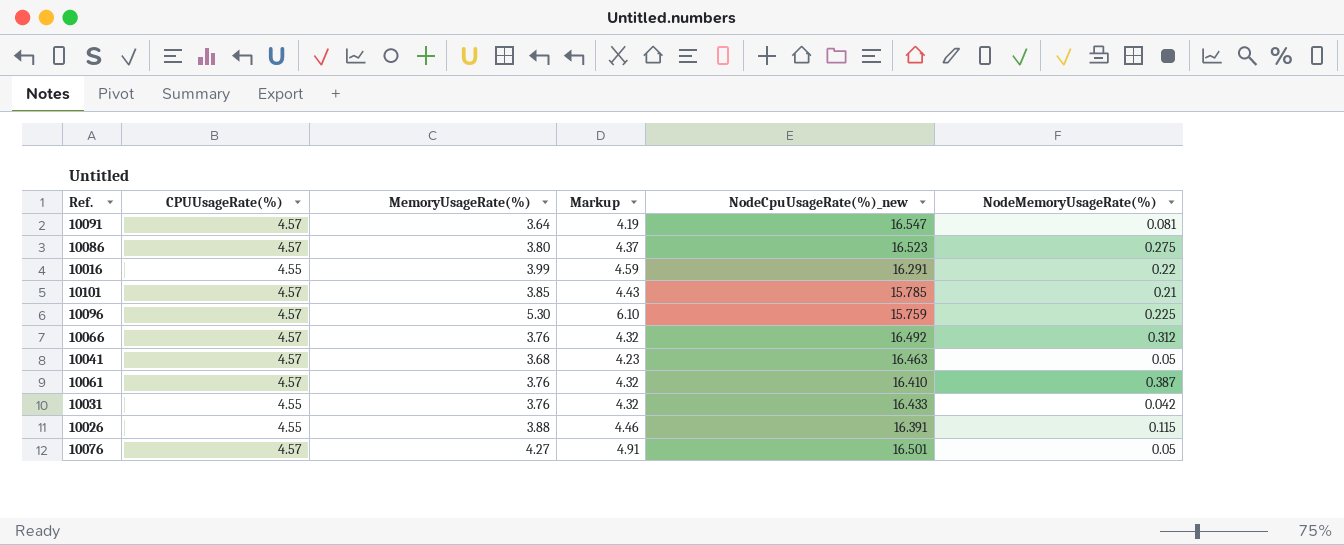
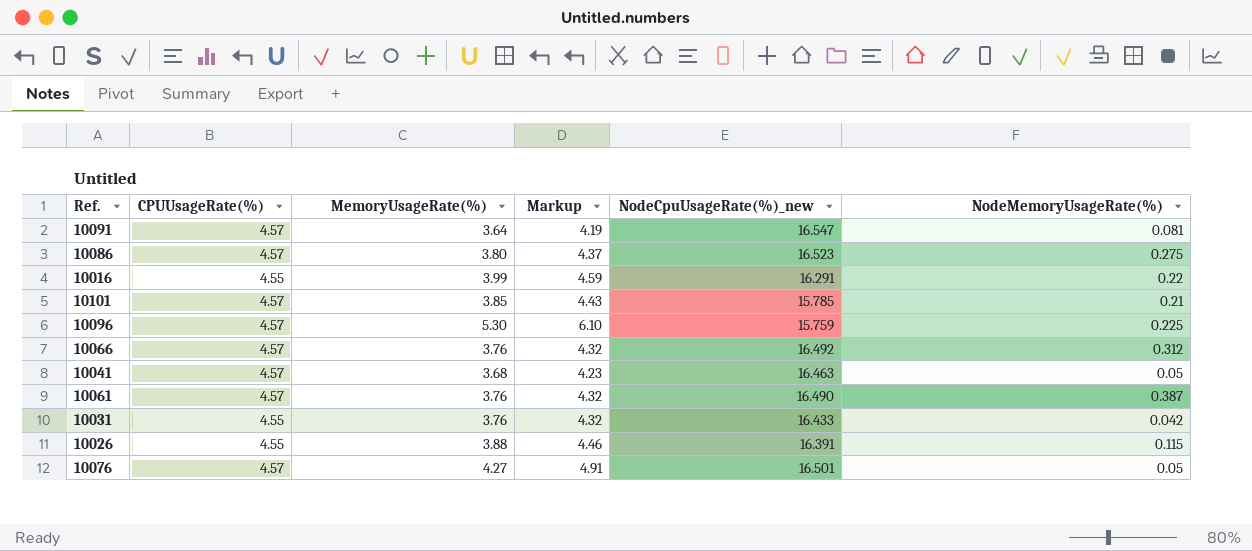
10061 | NodeCpuUsageRate(%)_new: 16.410 -> 16.490

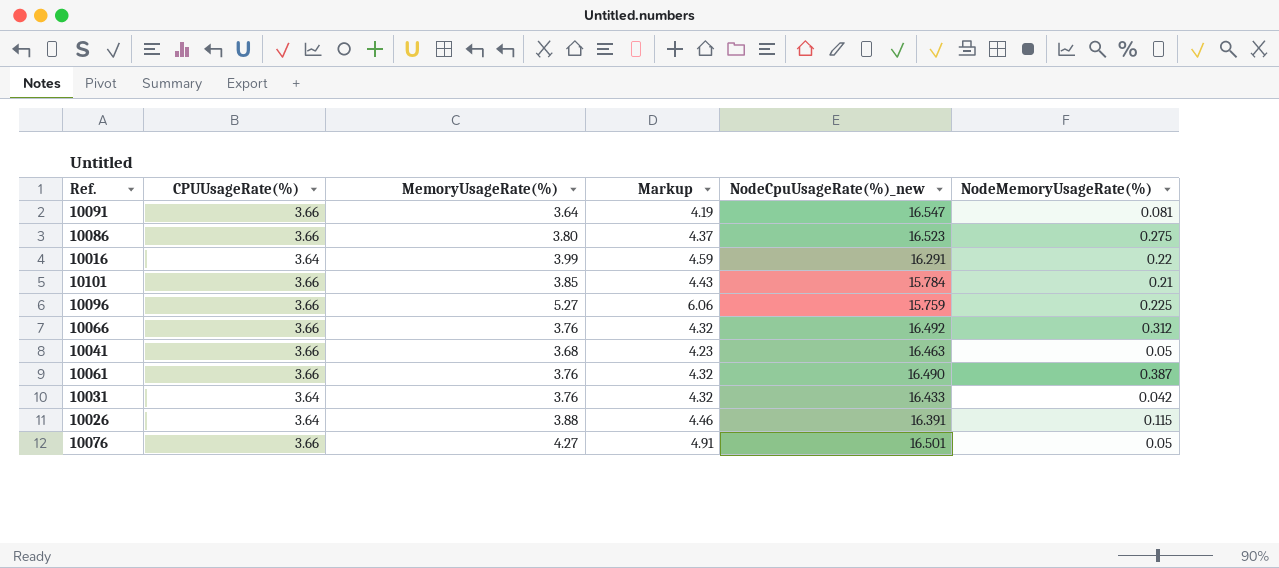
10091 | CPUUsageRate(%): 4.57 -> 3.66
10086 | CPUUsageRate(%): 4.57 -> 3.66
10016 | CPUUsageRate(%): 4.55 -> 3.64
10101 | CPUUsageRate(%): 4.57 -> 3.66
10101 | NodeCpuUsageRate(%)_new: 15.785 -> 15.784
10096 | CPUUsageRate(%): 4.57 -> 3.66
10096 | MemoryUsageRate(%): 5.30 -> 5.27
10096 | Markup: 6.10 -> 6.06
10066 | CPUUsageRate(%): 4.57 -> 3.66
10041 | CPUUsageRate(%): 4.57 -> 3.66
10061 | CPUUsageRate(%): 4.57 -> 3.66
10031 | CPUUsageRate(%): 4.55 -> 3.64
10026 | CPUUsageRate(%): 4.55 -> 3.64
10076 | CPUUsageRate(%): 4.57 -> 3.66

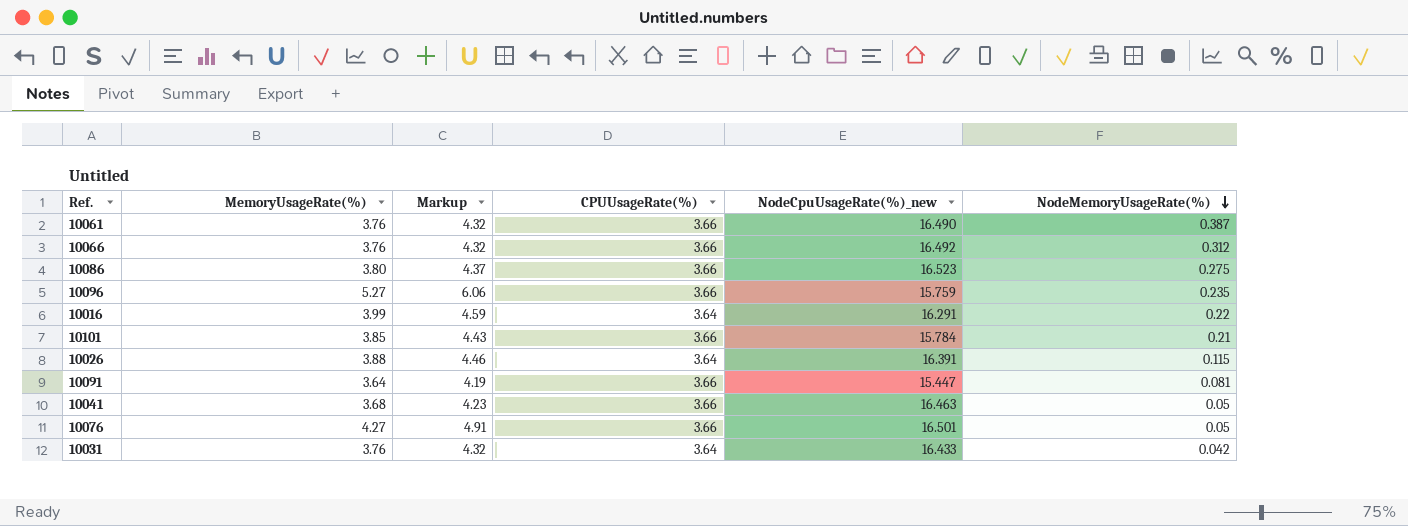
row order: none -> NodeMemoryUsageRate(%) descending
column CPUUsageRate(%) | position: 2 -> 4
10096 | NodeMemoryUsageRate(%): 0.225 -> 0.235
10091 | NodeCpuUsageRate(%)_new: 16.547 -> 15.447

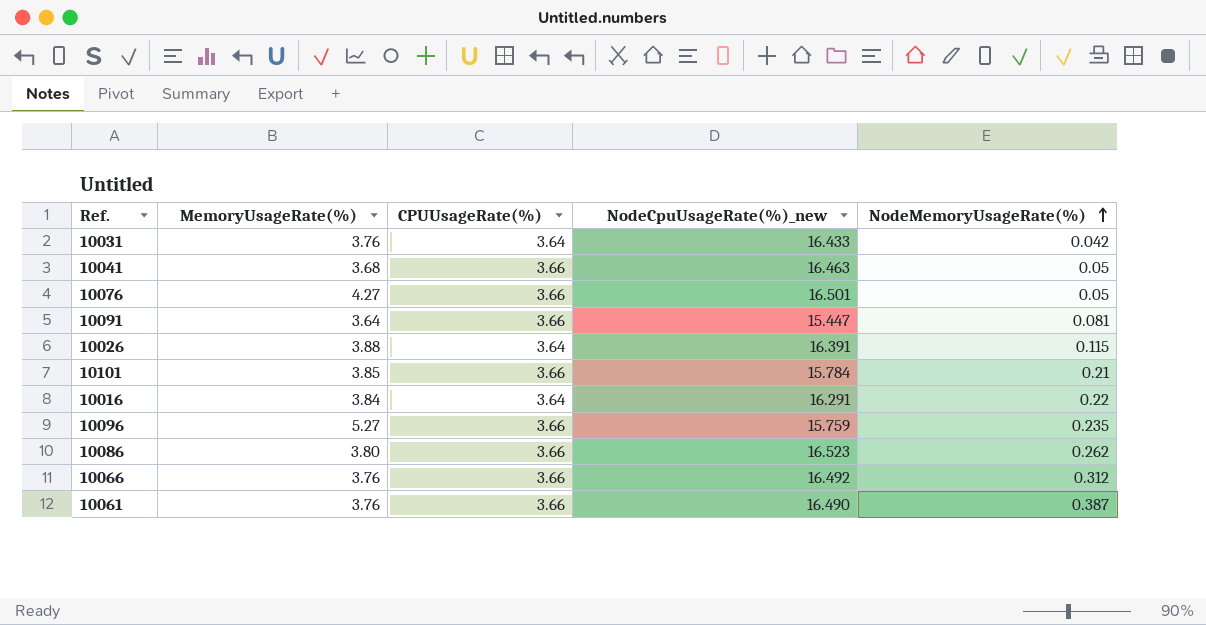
row order: NodeMemoryUsageRate(%) descending -> NodeMemoryUsageRate(%) ascending
column Markup | formula: [MemoryUsageRate(%)] * 1.15 -> none
10016 | MemoryUsageRate(%): 3.99 -> 3.84
10086 | NodeMemoryUsageRate(%): 0.275 -> 0.262

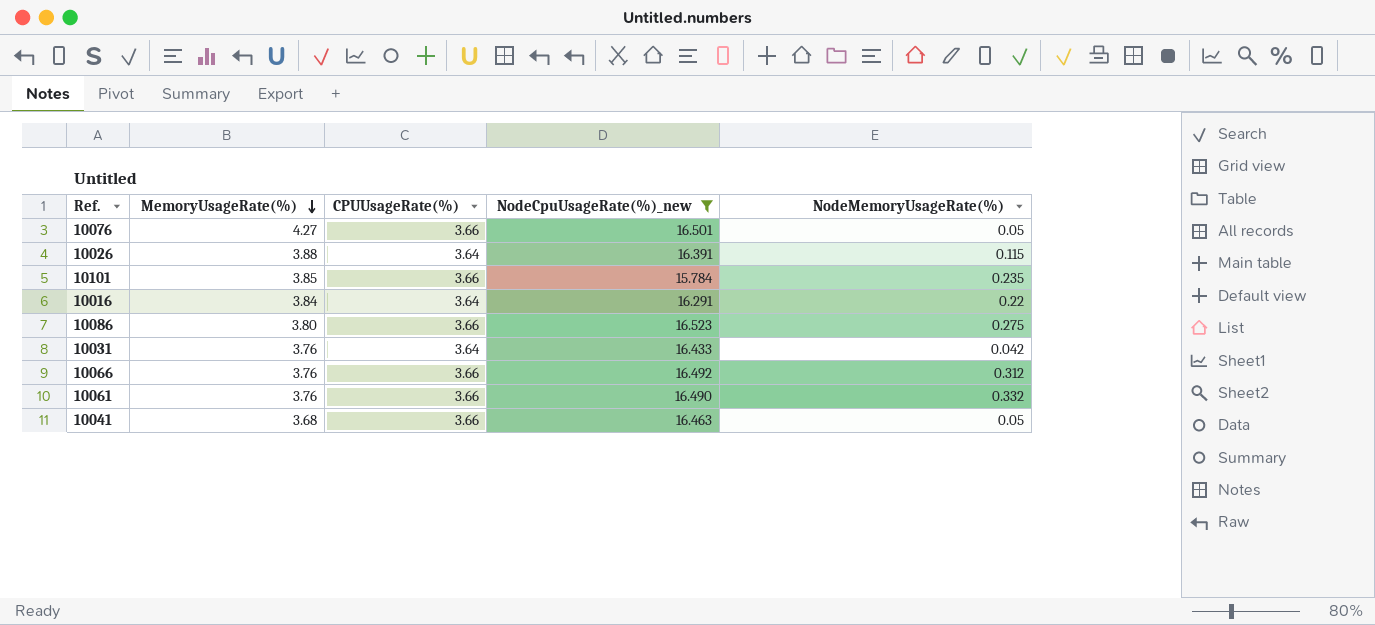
filter: none -> NodeCpuUsageRate(%)_new >= 15.784
row order: NodeMemoryUsageRate(%) ascending -> MemoryUsageRate(%) descending
10101 | NodeMemoryUsageRate(%): 0.21 -> 0.235
10086 | NodeMemoryUsageRate(%): 0.262 -> 0.275
10061 | NodeMemoryUsageRate(%): 0.387 -> 0.332

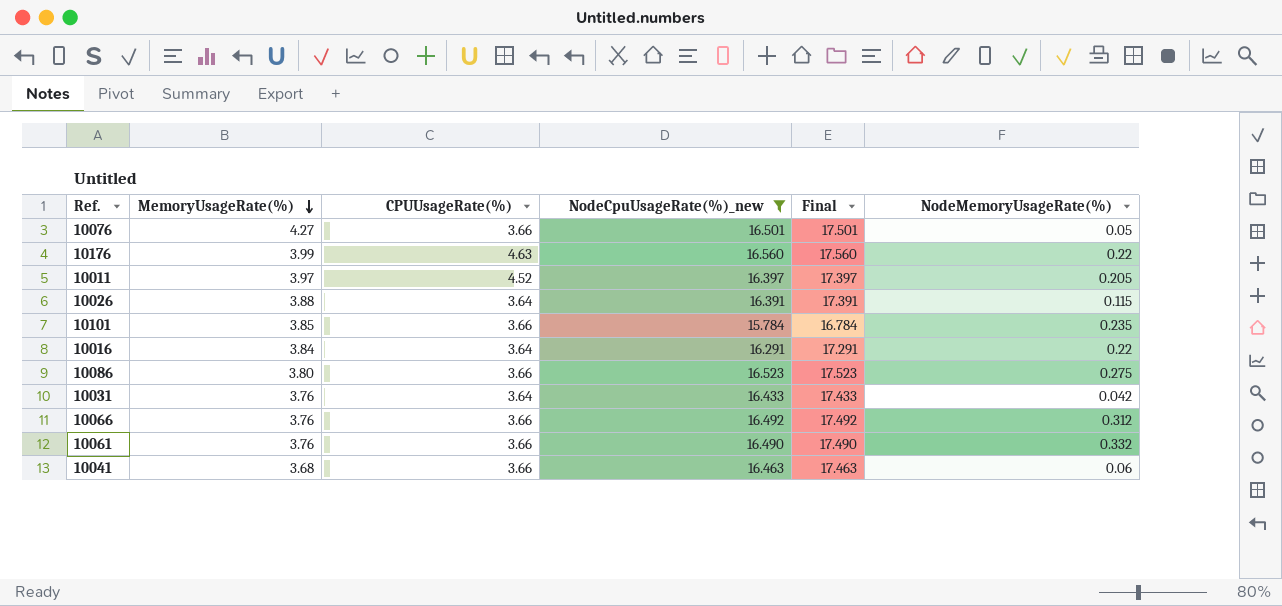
column Final | formula: none -> [NodeCpuUsageRate(%)_new] + 1
row 10176: none -> 3.99 | 4.63 | 16.560 | 17.560 | 0.22
row 10011: none -> 3.97 | 4.52 | 16.397 | 17.397 | 0.205
10041 | NodeMemoryUsageRate(%): 0.05 -> 0.06

